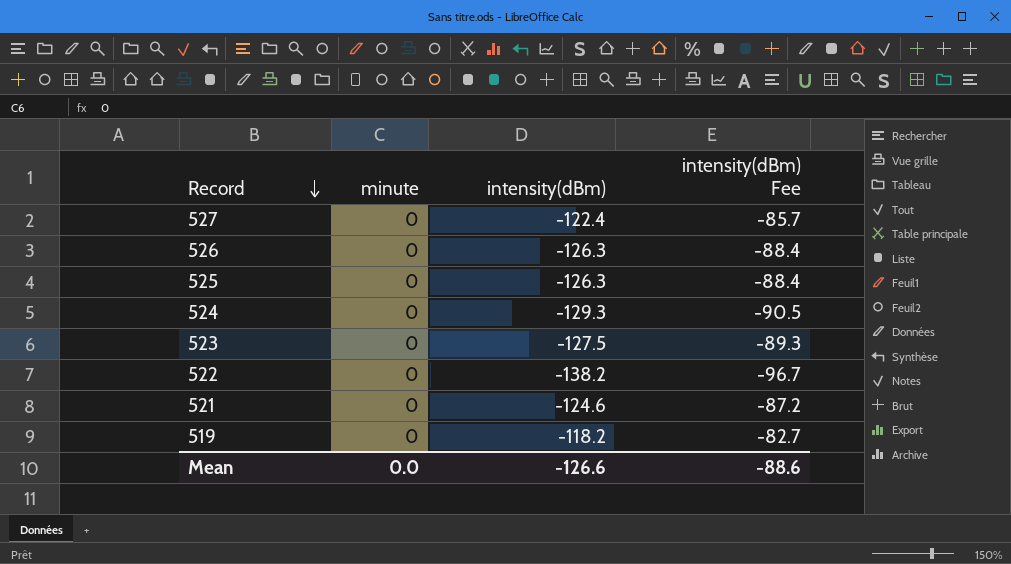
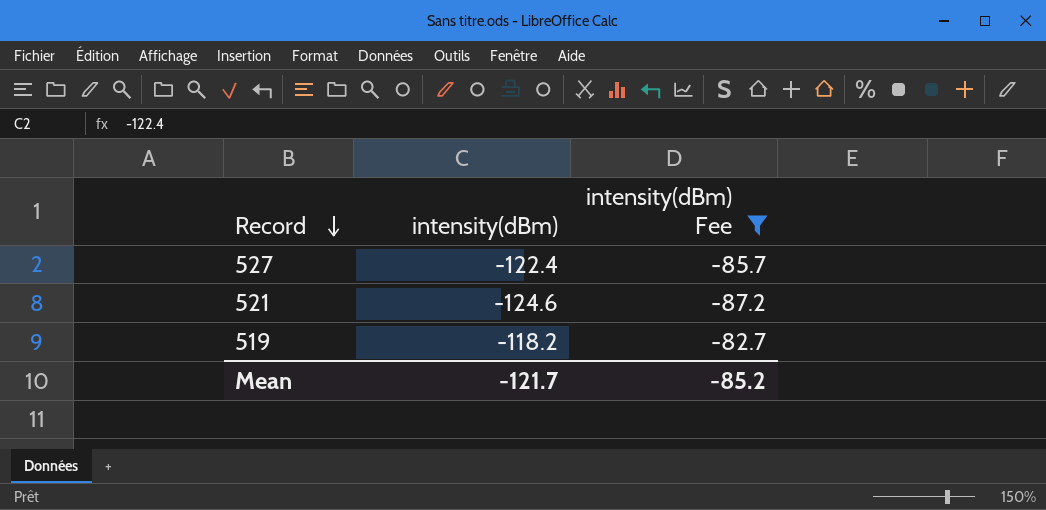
filter: none -> intensity(dBm) Fee >= -87.2
column minute | position: 2 -> none
Mean | intensity(dBm): -126.6 -> -121.7
Mean | intensity(dBm) Fee: -88.6 -> -85.2

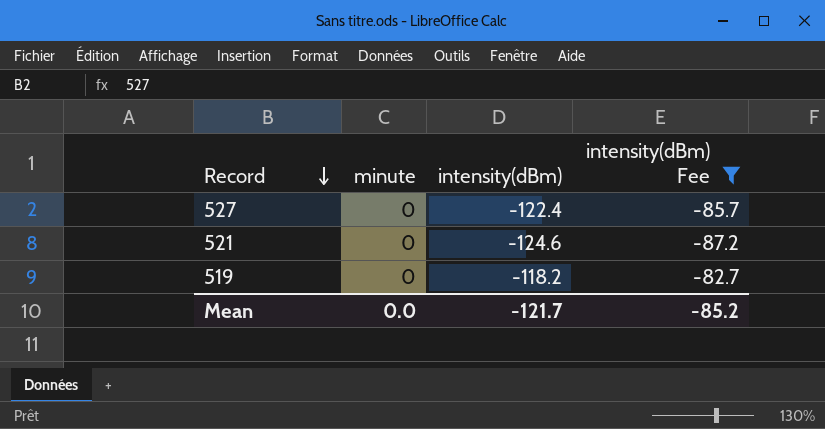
column minute | position: none -> 2

